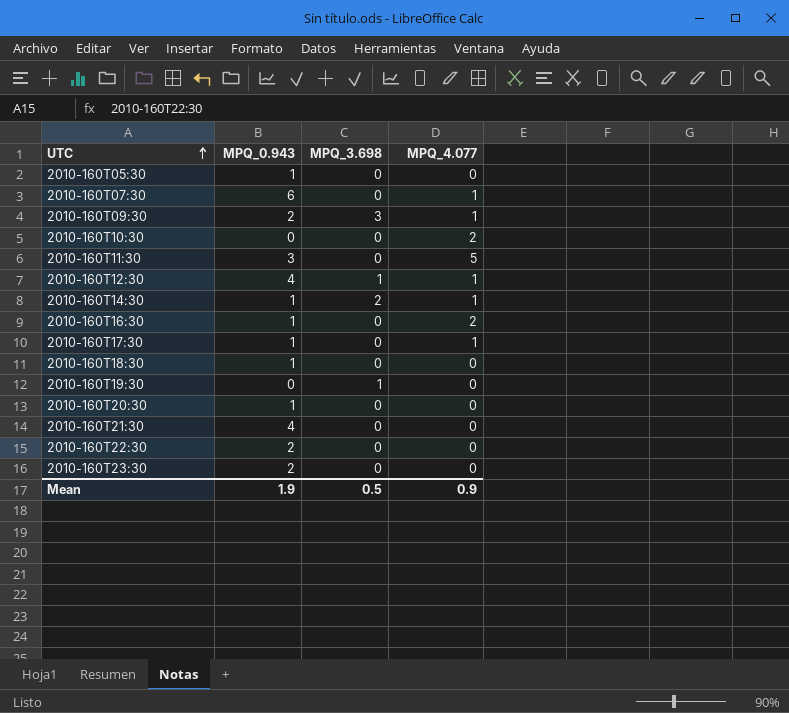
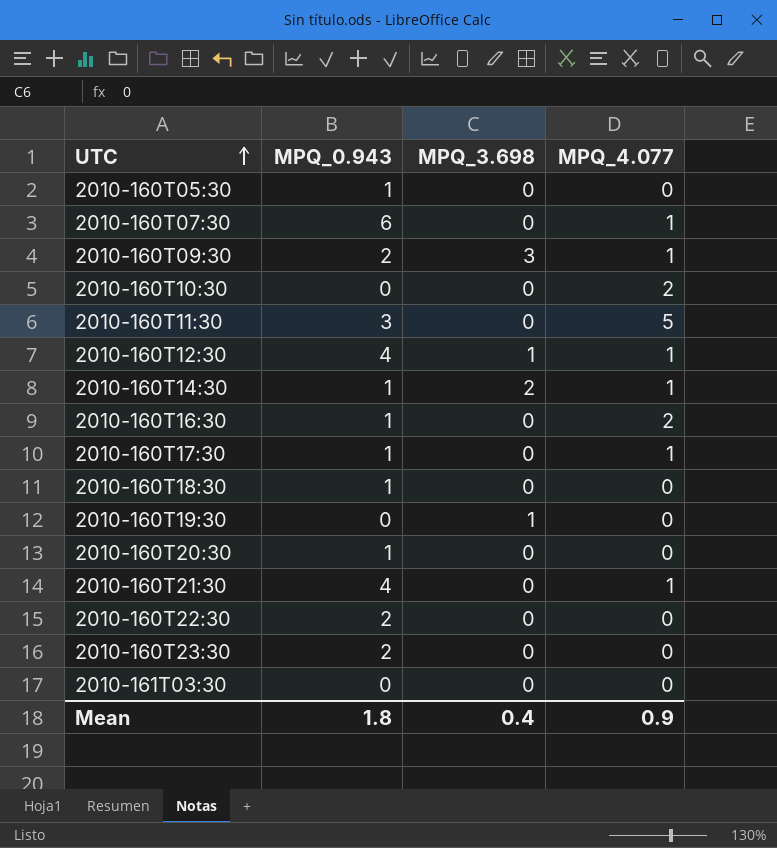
2010-160T21:30 | MPQ_4.077: 0 -> 1
row 2010-161T03:30: none -> 0 | 0 | 0
Mean | MPQ_0.943: 1.9 -> 1.8
Mean | MPQ_3.698: 0.5 -> 0.4

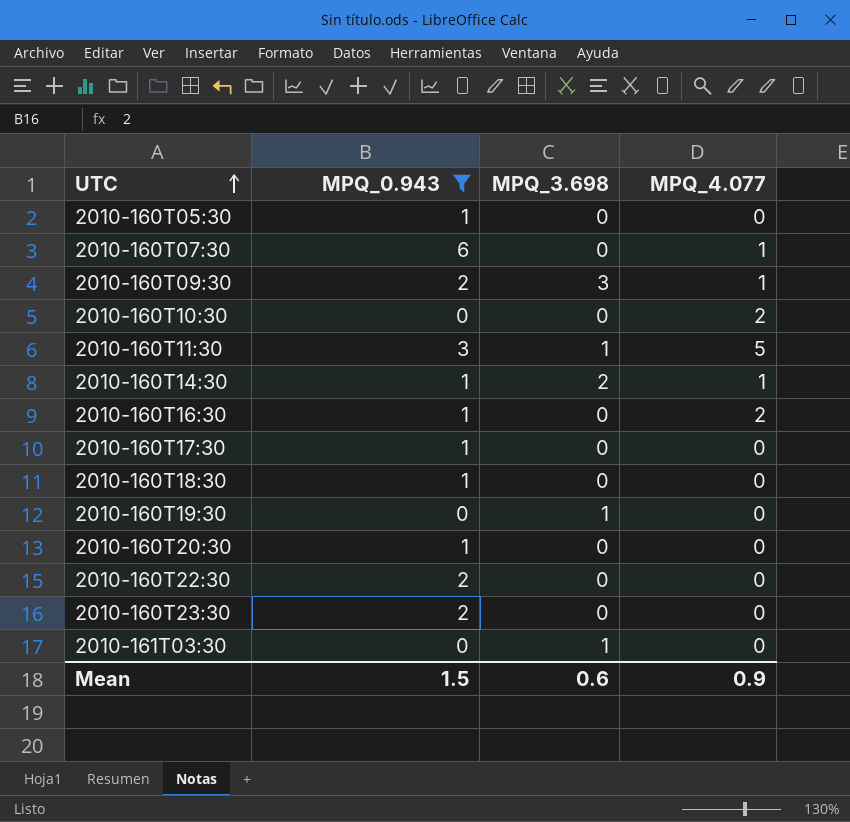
filter: none -> MPQ_0.943 != 4
2010-160T11:30 | MPQ_3.698: 0 -> 1
2010-160T17:30 | MPQ_4.077: 1 -> 0
2010-161T03:30 | MPQ_3.698: 0 -> 1
Mean | MPQ_0.943: 1.8 -> 1.5
Mean | MPQ_3.698: 0.4 -> 0.6

